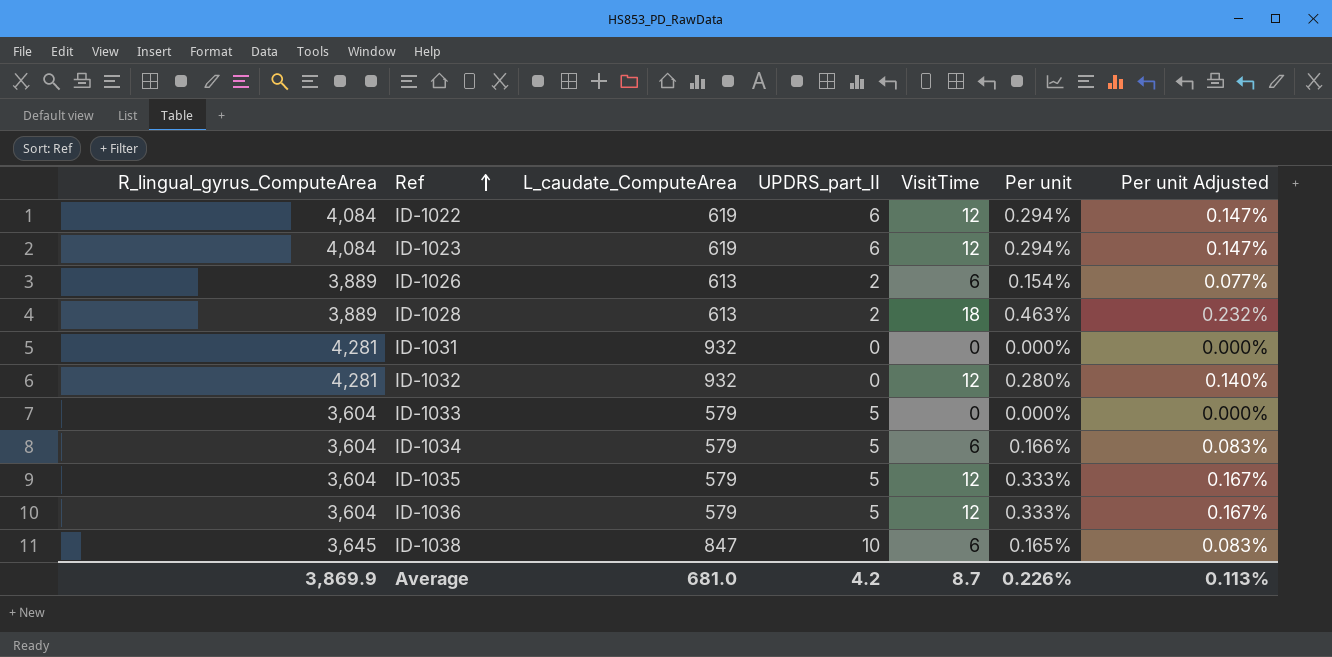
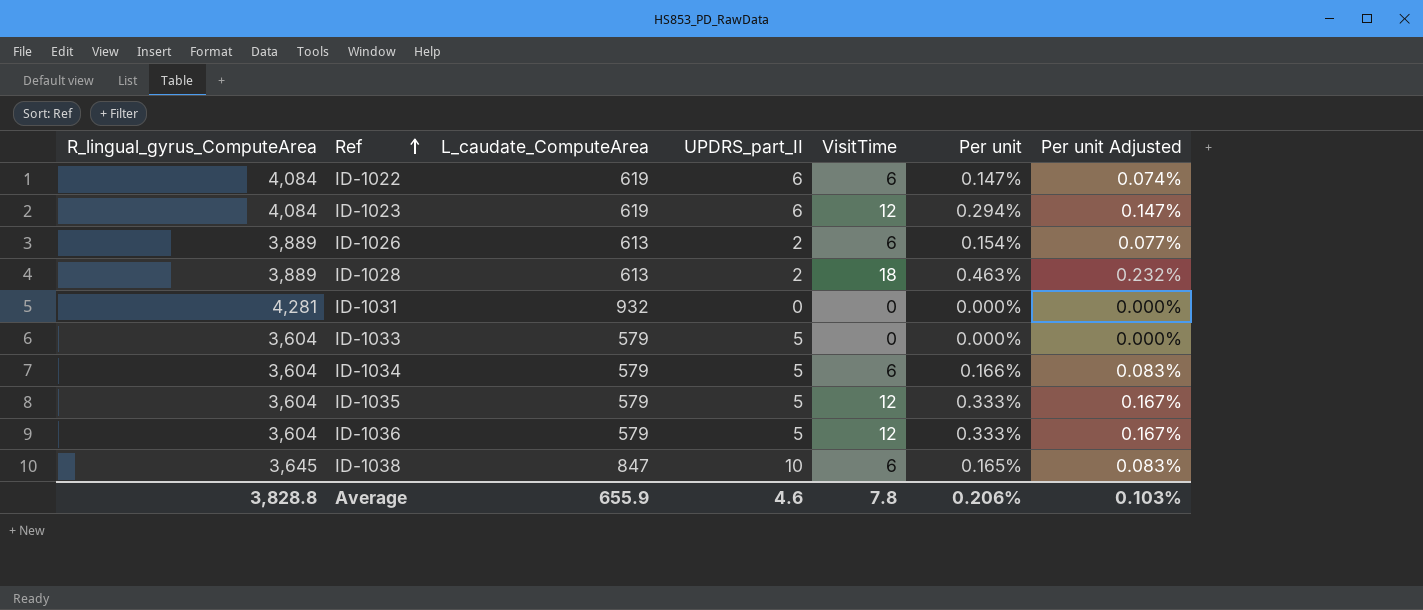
row ID-1032: 4,281 | 932 | 0 | 12 | 0.280% | 0.140% -> none
ID-1022 | VisitTime: 12 -> 6
ID-1022 | Per unit: 0.294% -> 0.147%
ID-1022 | Per unit Adjusted: 0.147% -> 0.074%
Average | R_lingual_gyrus_ComputeArea: 3,869.9 -> 3,828.8
Average | L_caudate_ComputeArea: 681.0 -> 655.9
Average | UPDRS_part_II: 4.2 -> 4.6
Average | VisitTime: 8.7 -> 7.8
Average | Per unit: 0.226% -> 0.206%
Average | Per unit Adjusted: 0.113% -> 0.103%

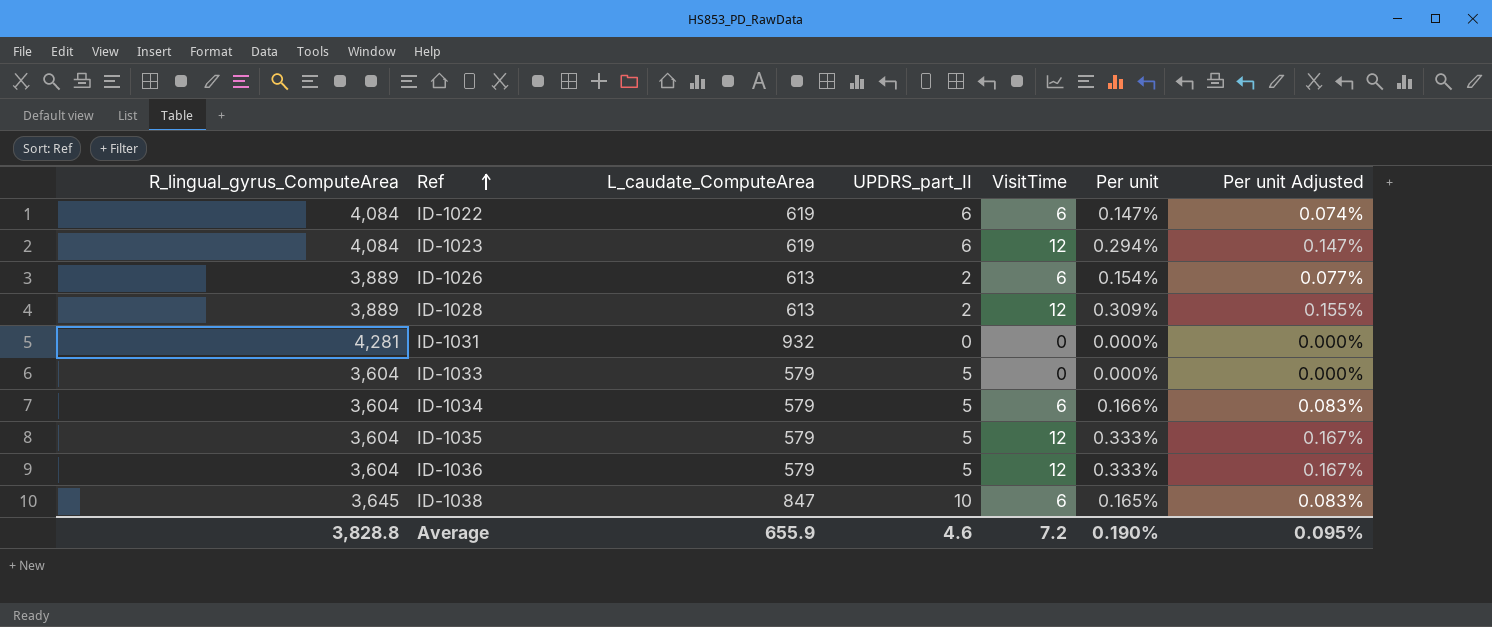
ID-1028 | VisitTime: 18 -> 12
ID-1028 | Per unit: 0.463% -> 0.309%
ID-1028 | Per unit Adjusted: 0.232% -> 0.155%
Average | VisitTime: 7.8 -> 7.2
Average | Per unit: 0.206% -> 0.190%
Average | Per unit Adjusted: 0.103% -> 0.095%

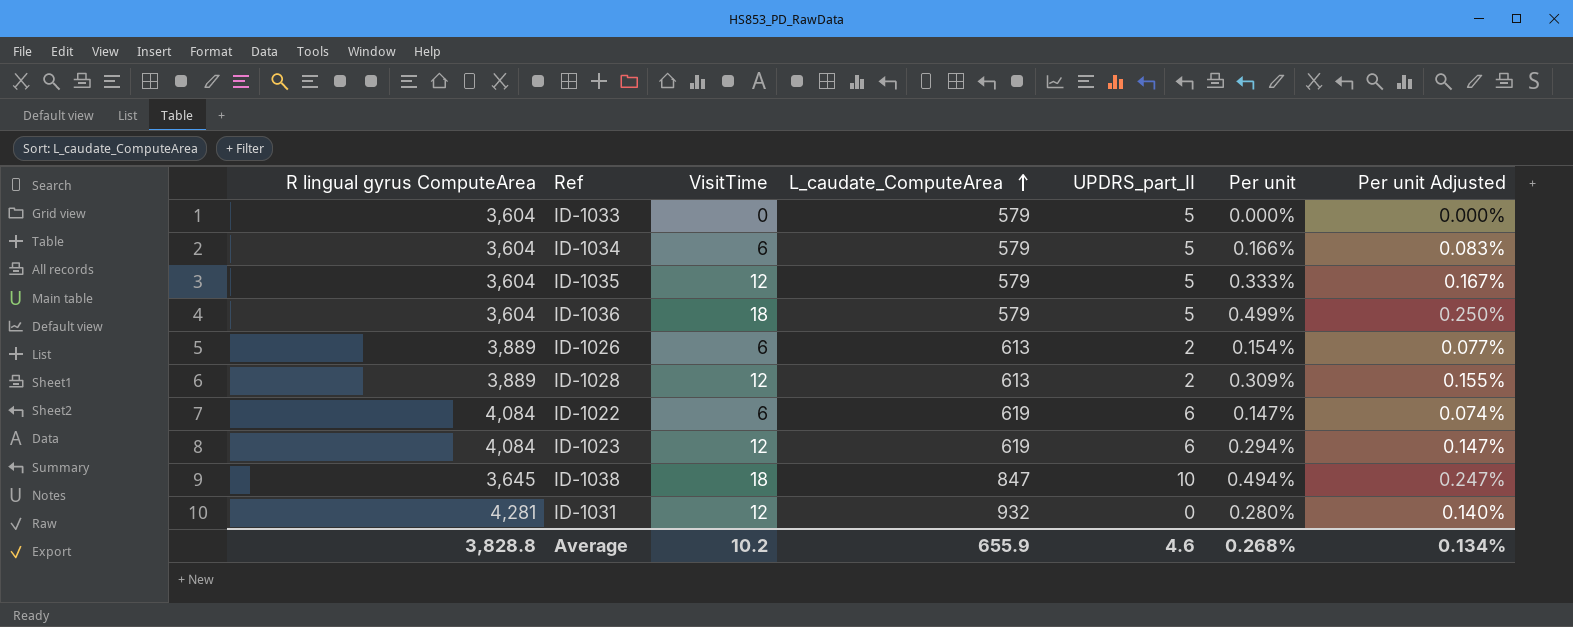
row order: Ref ascending -> L_caudate_ComputeArea ascending
column name: R_lingual_gyrus_ComputeArea -> R lingual gyrus ComputeArea
column VisitTime | position: 5 -> 3
ID-1036 | VisitTime: 12 -> 18
ID-1036 | Per unit: 0.333% -> 0.499%
ID-1036 | Per unit Adjusted: 0.167% -> 0.250%
ID-1038 | VisitTime: 6 -> 18
ID-1038 | Per unit: 0.165% -> 0.494%
ID-1038 | Per unit Adjusted: 0.083% -> 0.247%
ID-1031 | VisitTime: 0 -> 12
ID-1031 | Per unit: 0.000% -> 0.280%
ID-1031 | Per unit Adjusted: 0.000% -> 0.140%
Average | VisitTime: 7.2 -> 10.2
Average | Per unit: 0.190% -> 0.268%
Average | Per unit Adjusted: 0.095% -> 0.134%

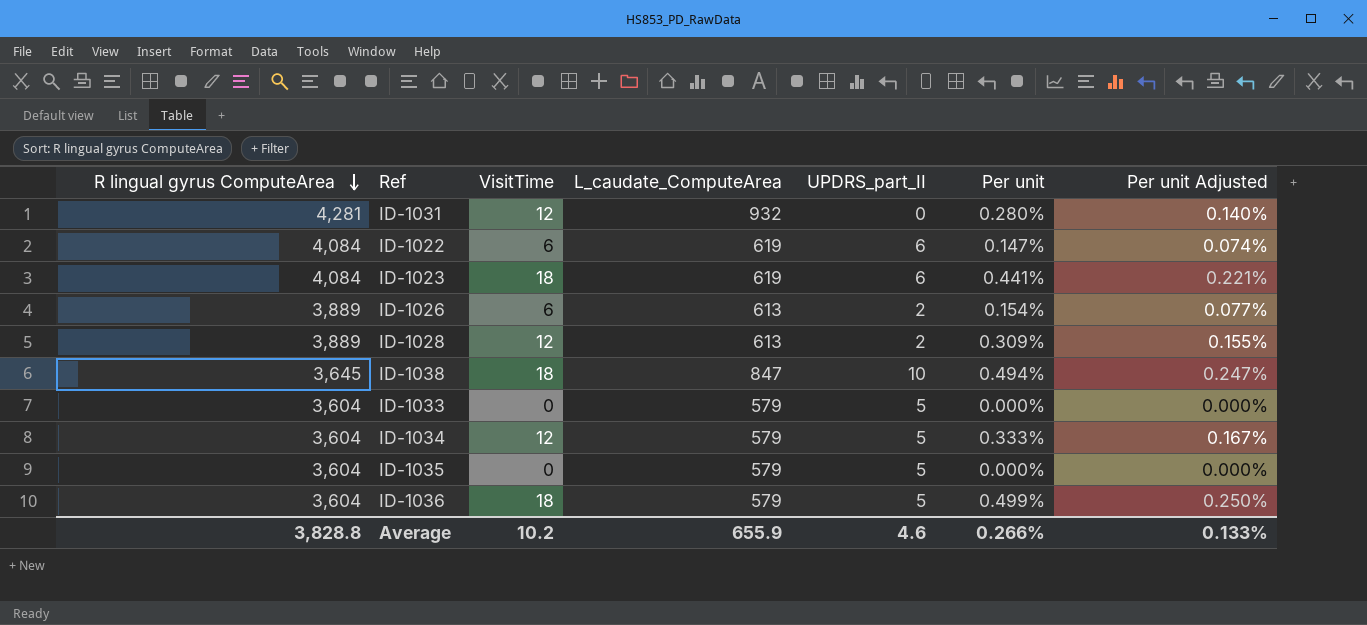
row order: L_caudate_ComputeArea ascending -> R lingual gyrus ComputeArea descending
ID-1023 | VisitTime: 12 -> 18
ID-1023 | Per unit: 0.294% -> 0.441%
ID-1023 | Per unit Adjusted: 0.147% -> 0.221%
ID-1034 | VisitTime: 6 -> 12
ID-1034 | Per unit: 0.166% -> 0.333%
ID-1034 | Per unit Adjusted: 0.083% -> 0.167%
ID-1035 | VisitTime: 12 -> 0
ID-1035 | Per unit: 0.333% -> 0.000%
ID-1035 | Per unit Adjusted: 0.167% -> 0.000%
Average | Per unit: 0.268% -> 0.266%
Average | Per unit Adjusted: 0.134% -> 0.133%

